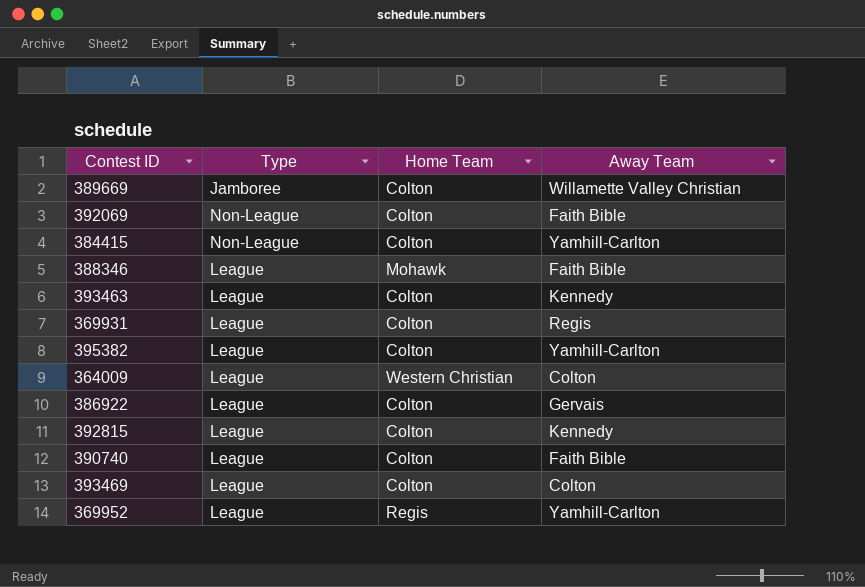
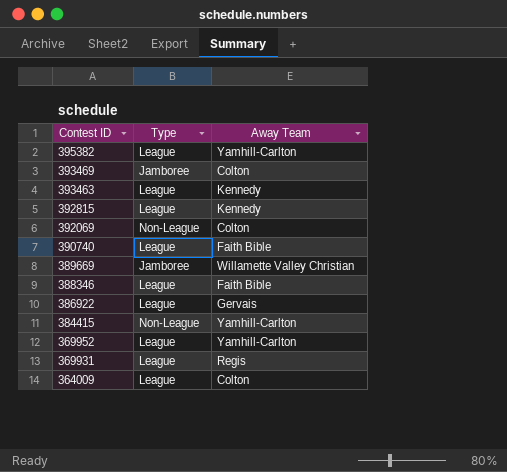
row order: none -> Contest ID descending
column Home Team | position: 3 -> none
393469 | Type: League -> Jamboree
392069 | Away Team: Faith Bible -> Colton

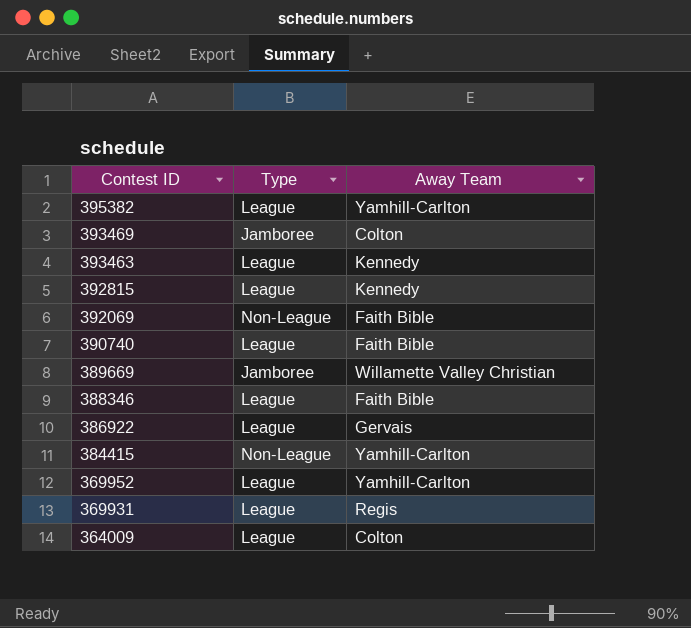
392069 | Away Team: Colton -> Faith Bible

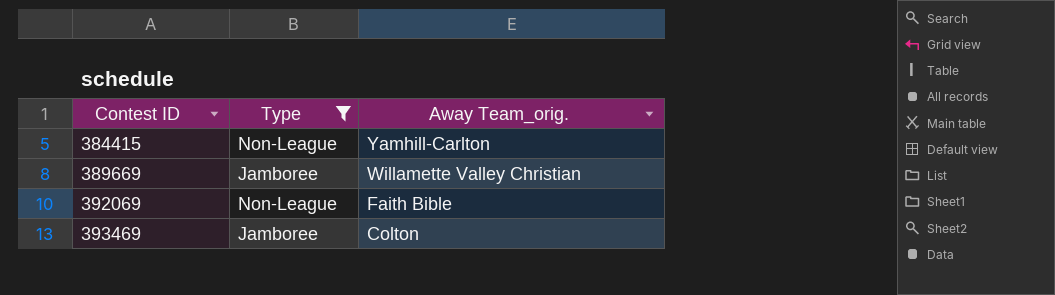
filter: none -> Type != League
row order: Contest ID descending -> Contest ID ascending
column name: Away Team -> Away Team_orig.

